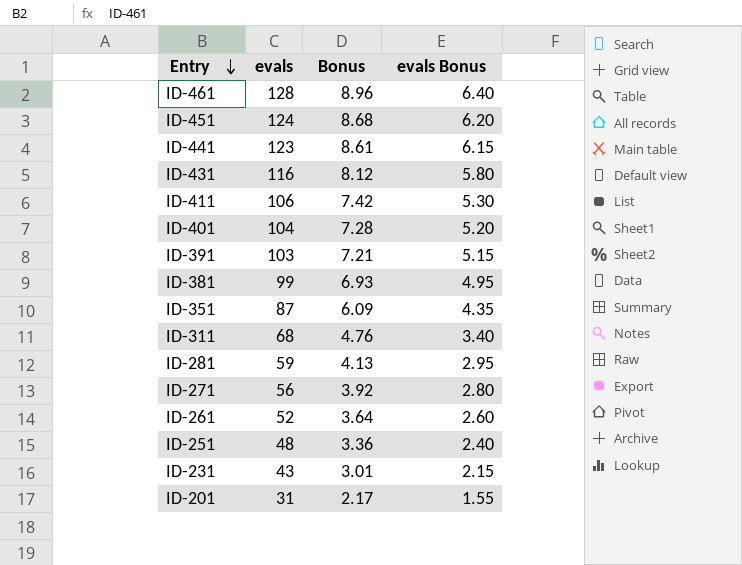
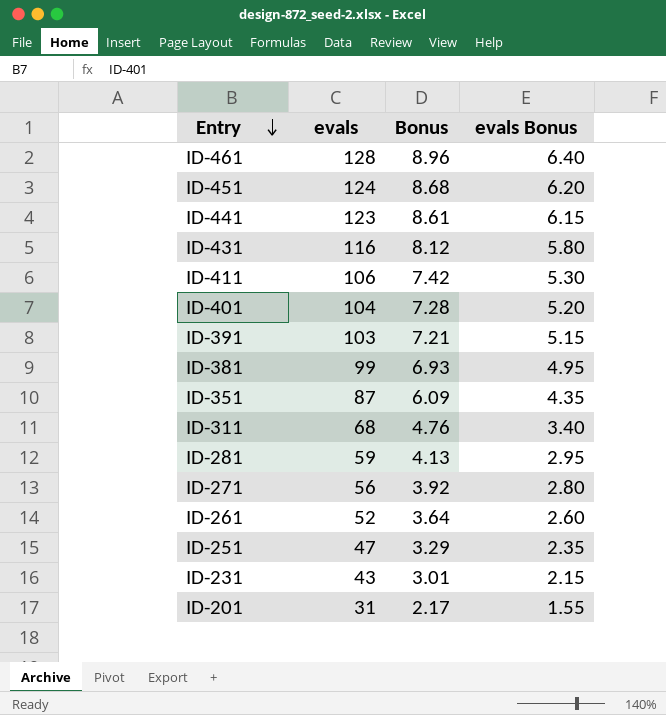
ID-251 | evals: 48 -> 47
ID-251 | Bonus: 3.36 -> 3.29
ID-251 | evals Bonus: 2.40 -> 2.35

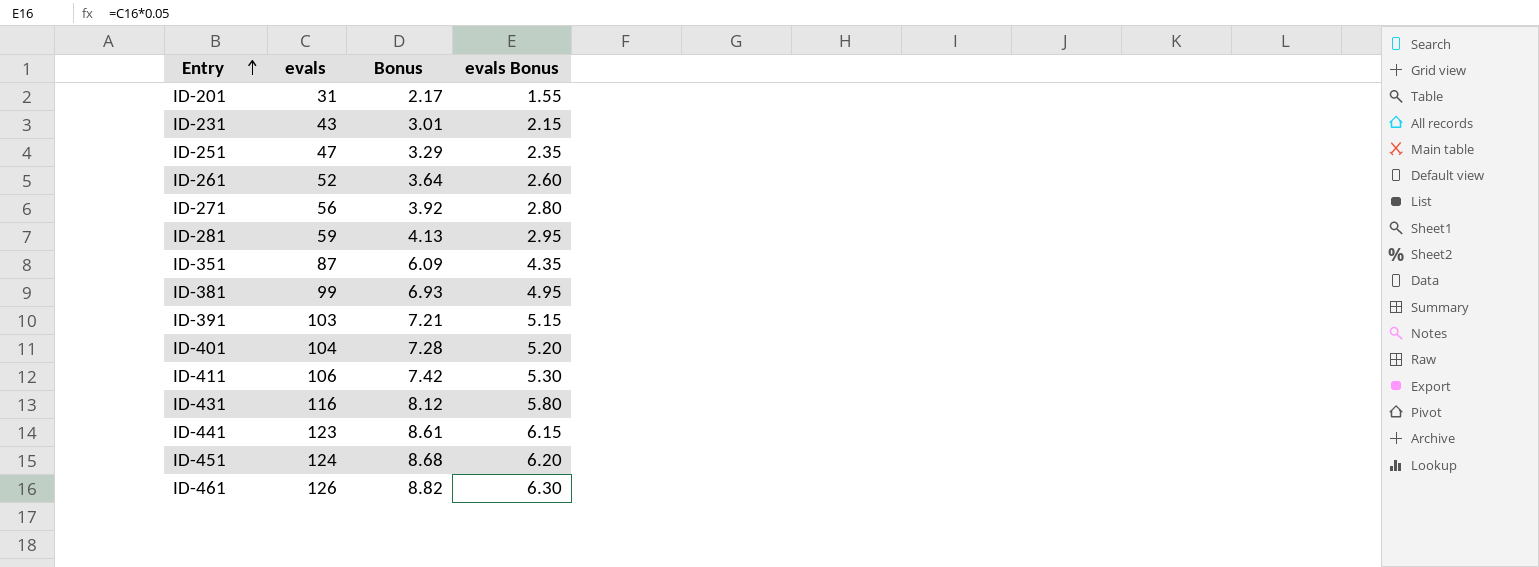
row order: Entry descending -> Entry ascending
row ID-311: 68 | 4.76 | 3.40 -> none
ID-461 | evals: 128 -> 126
ID-461 | Bonus: 8.96 -> 8.82
ID-461 | evals Bonus: 6.40 -> 6.30

